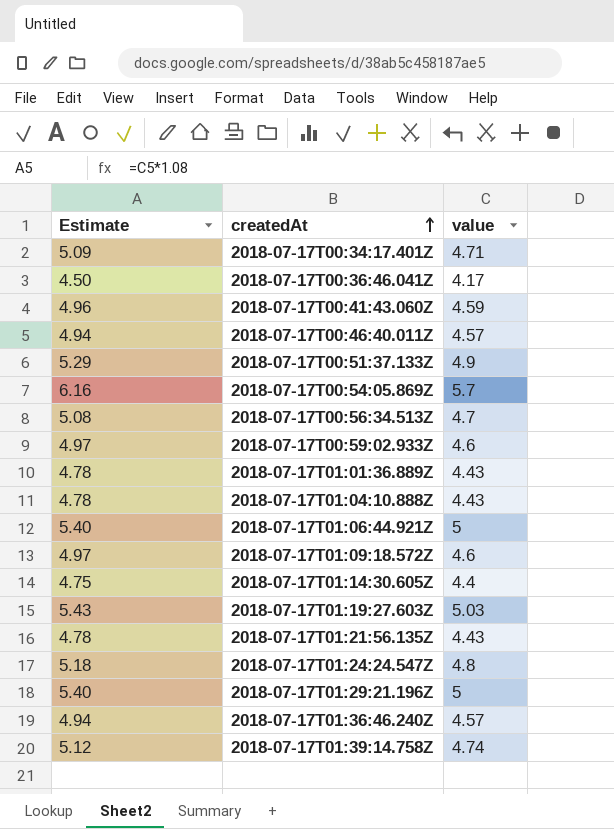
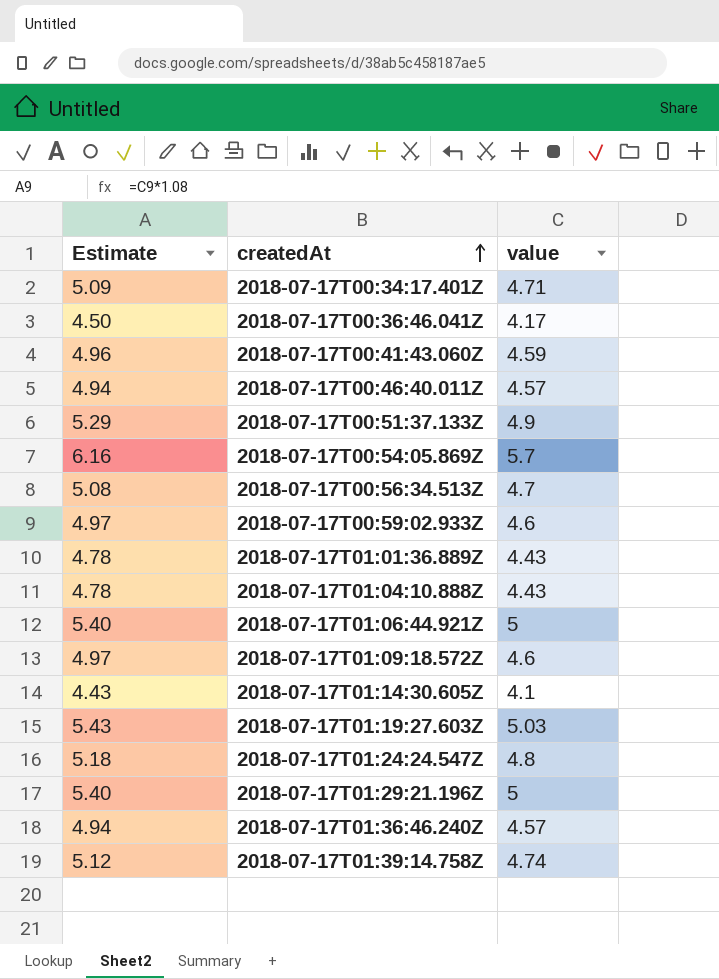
row 2018-07-17T01:21:56.135Z: 4.78 | 4.43 -> none
2018-07-17T01:14:30.605Z | Estimate: 4.75 -> 4.43
2018-07-17T01:14:30.605Z | value: 4.4 -> 4.1

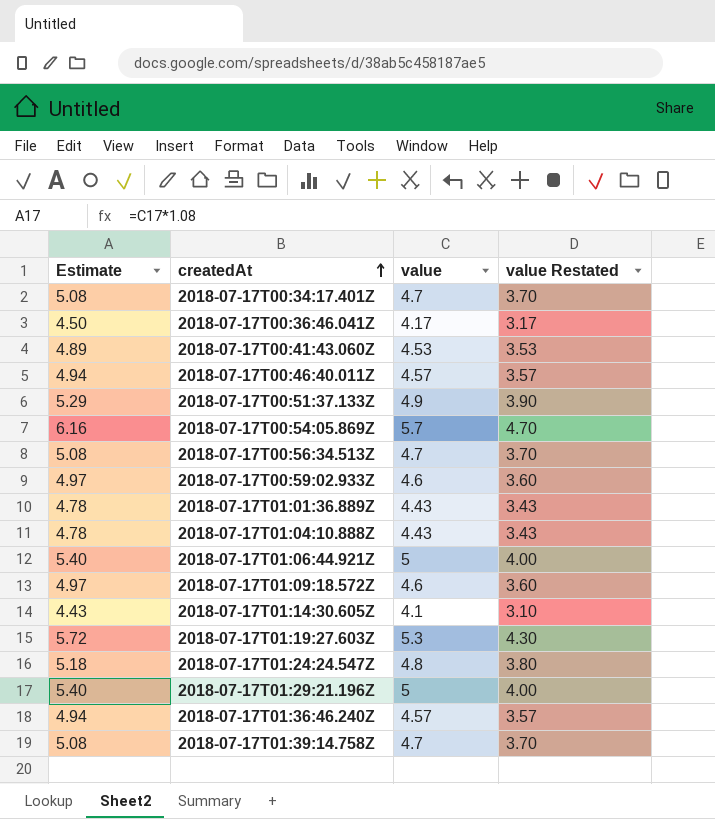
column value Restated | formula: none -> [value] - 1
2018-07-17T00:34:17.401Z | Estimate: 5.09 -> 5.08
2018-07-17T00:34:17.401Z | value: 4.71 -> 4.7
2018-07-17T00:41:43.060Z | Estimate: 4.96 -> 4.89
2018-07-17T00:41:43.060Z | value: 4.59 -> 4.53
2018-07-17T01:19:27.603Z | Estimate: 5.43 -> 5.72
2018-07-17T01:19:27.603Z | value: 5.03 -> 5.3
2018-07-17T01:39:14.758Z | Estimate: 5.12 -> 5.08
2018-07-17T01:39:14.758Z | value: 4.74 -> 4.7

